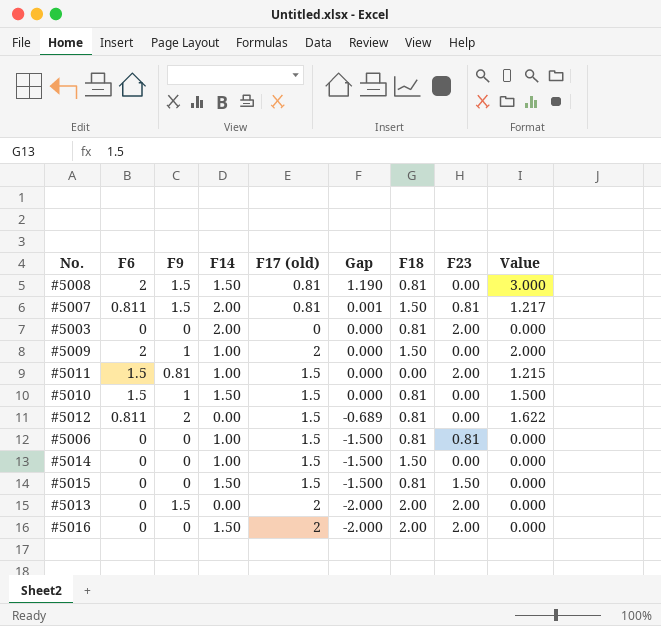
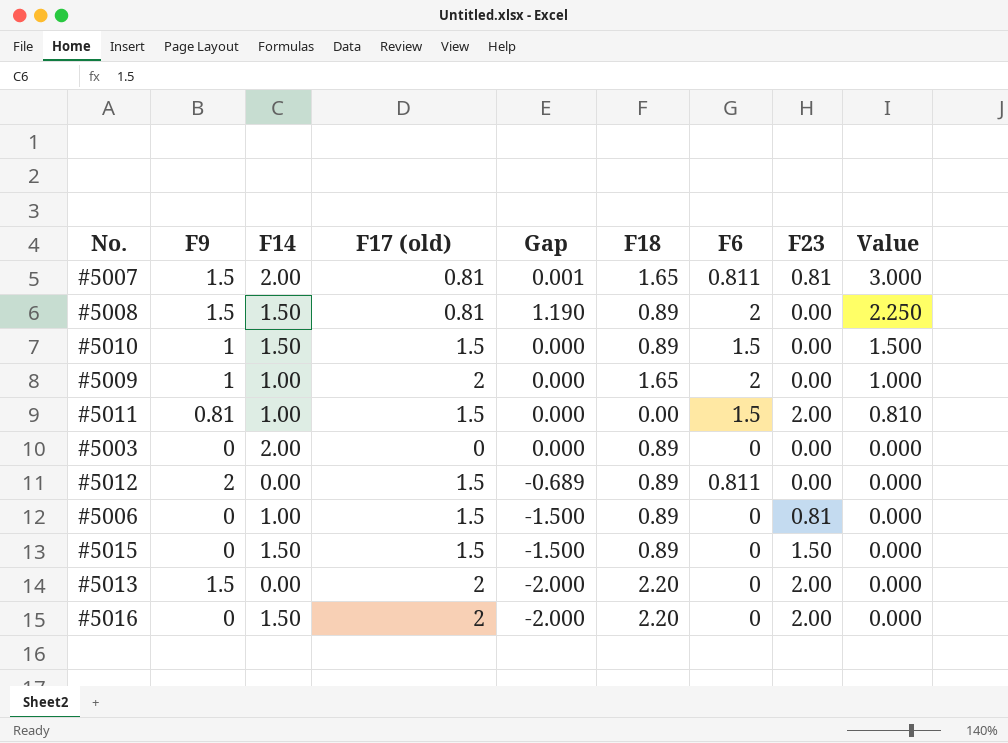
row order: Gap descending -> Value descending
column F6 | position: 2 -> 7
column Value | formula: [F6] * [F9] -> [F9] * [F14]
row #5014: 0 | 0 | 1.00 | 1.5 | -1.500 | 1.50 | 0.00 | 0.000 -> none
#5007 | F18: 1.50 -> 1.65
#5008 | F18: 0.81 -> 0.89
#5010 | F18: 0.81 -> 0.89
#5009 | F18: 1.50 -> 1.65
#5003 | F18: 0.81 -> 0.89
#5003 | F23: 2.00 -> 0.00
#5012 | F18: 0.81 -> 0.89
#5006 | F18: 0.81 -> 0.89
#5015 | F18: 0.81 -> 0.89
#5013 | F18: 2.00 -> 2.20
#5016 | F18: 2.00 -> 2.20

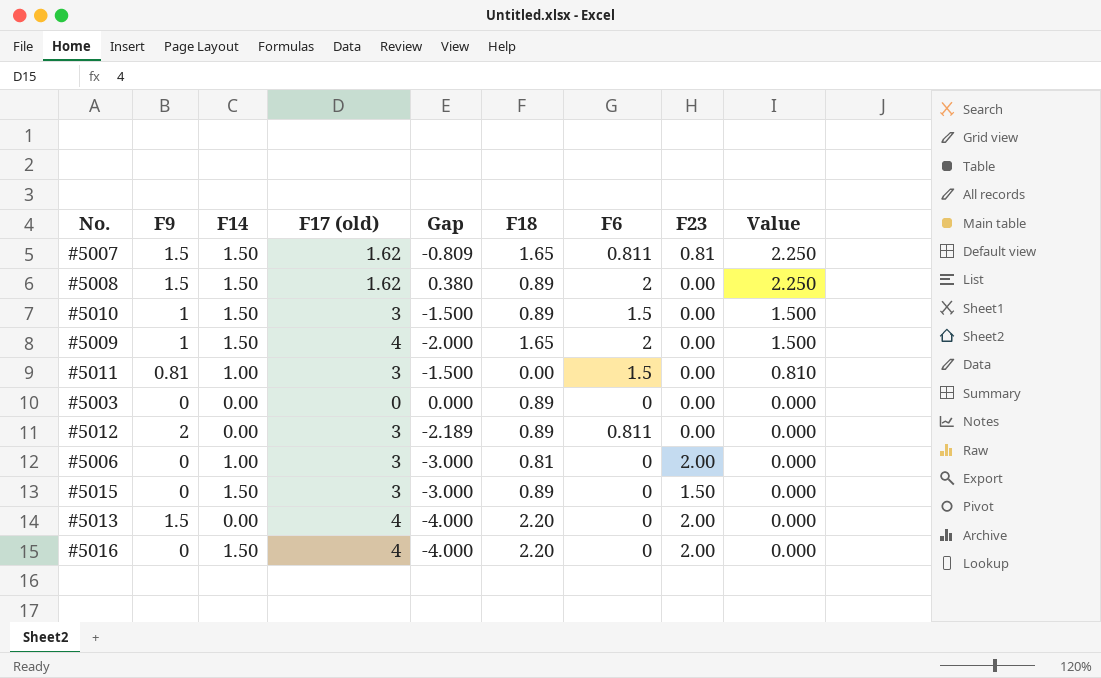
#5007 | F14: 2.00 -> 1.50
#5007 | F17 (old): 0.81 -> 1.62
#5007 | Gap: 0.001 -> -0.809
#5007 | Value: 3.000 -> 2.250
#5008 | F17 (old): 0.81 -> 1.62
#5008 | Gap: 1.190 -> 0.380
#5010 | F17 (old): 1.5 -> 3
#5010 | Gap: 0.000 -> -1.500
#5009 | F14: 1.00 -> 1.50
#5009 | F17 (old): 2 -> 4
#5009 | Gap: 0.000 -> -2.000
#5009 | Value: 1.000 -> 1.500
#5011 | F17 (old): 1.5 -> 3
#5011 | Gap: 0.000 -> -1.500
#5011 | F23: 2.00 -> 0.00
#5003 | F14: 2.00 -> 0.00
#5012 | F17 (old): 1.5 -> 3
#5012 | Gap: -0.689 -> -2.189
#5006 | F17 (old): 1.5 -> 3
#5006 | Gap: -1.500 -> -3.000
#5006 | F18: 0.89 -> 0.81
#5006 | F23: 0.81 -> 2.00
#5015 | F17 (old): 1.5 -> 3
#5015 | Gap: -1.500 -> -3.000
#5013 | F17 (old): 2 -> 4
#5013 | Gap: -2.000 -> -4.000
#5016 | F17 (old): 2 -> 4
#5016 | Gap: -2.000 -> -4.000

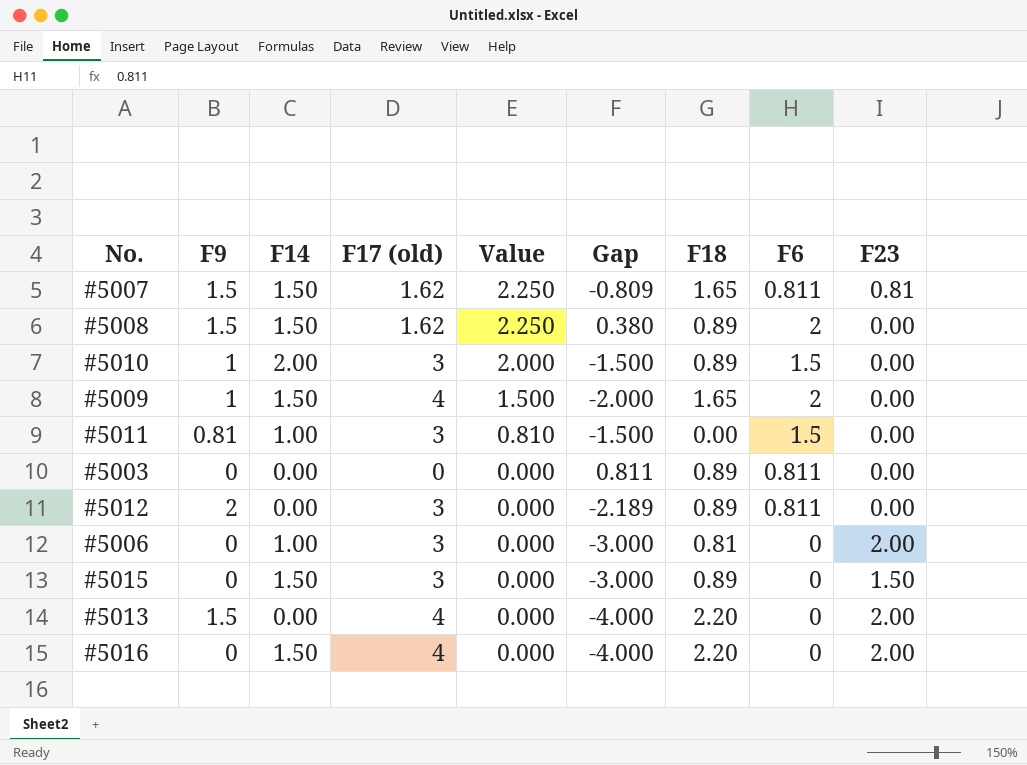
column Value | position: 9 -> 5
#5010 | F14: 1.50 -> 2.00
#5010 | Value: 1.500 -> 2.000
#5003 | Gap: 0.000 -> 0.811
#5003 | F6: 0 -> 0.811

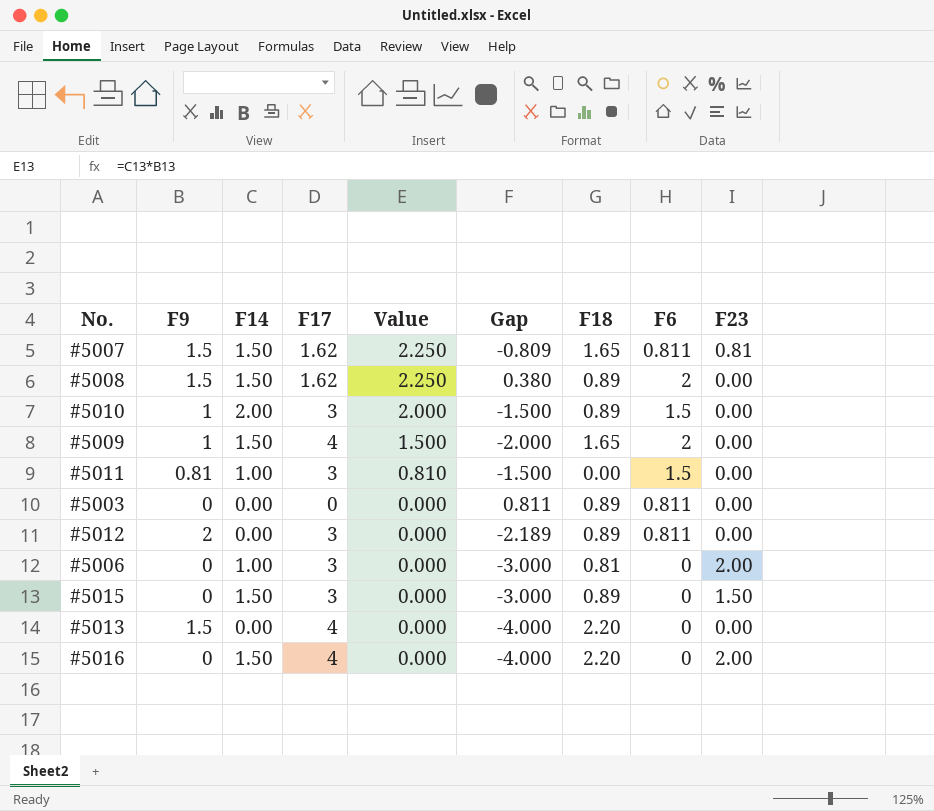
column name: F17 (old) -> F17
#5013 | F23: 2.00 -> 0.00

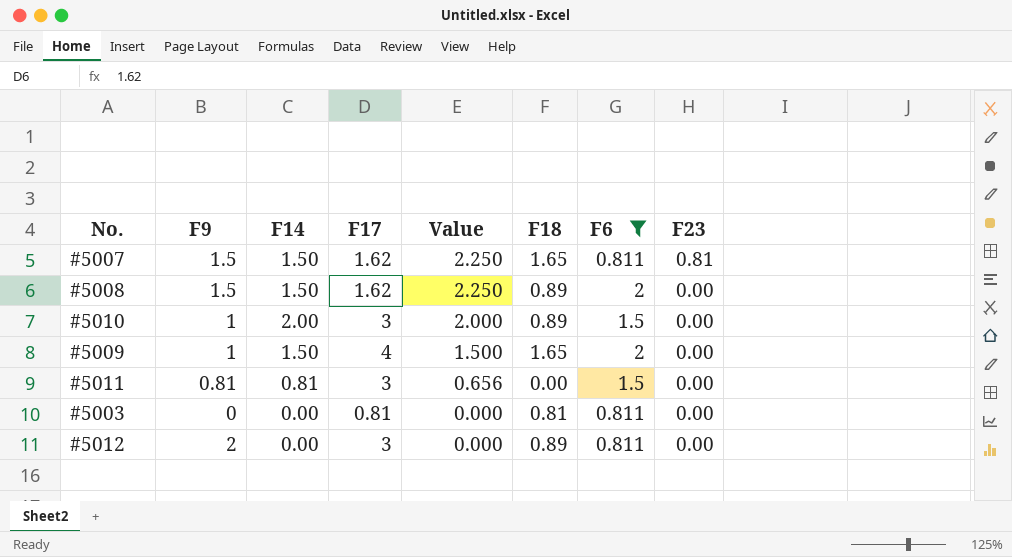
filter: none -> F6 != 0
column Gap | formula: [F6] - [F17] -> none
#5011 | F14: 1.00 -> 0.81
#5011 | Value: 0.810 -> 0.656
#5003 | F17: 0 -> 0.81
#5003 | F18: 0.89 -> 0.81

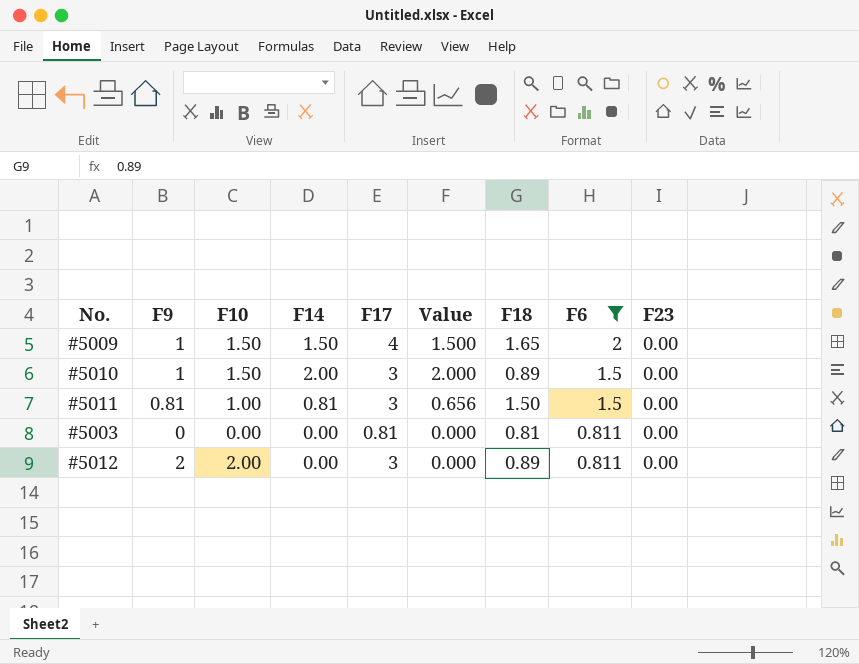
row order: Value descending -> F6 descending
column F10 | position: none -> 3
row #5007: 1.5 | 1.50 | 1.62 | 2.250 | 1.65 | 0.811 | 0.81 -> none
row #5008: 1.5 | 1.50 | 1.62 | 2.250 | 0.89 | 2 | 0.00 -> none
#5011 | F18: 0.00 -> 1.50

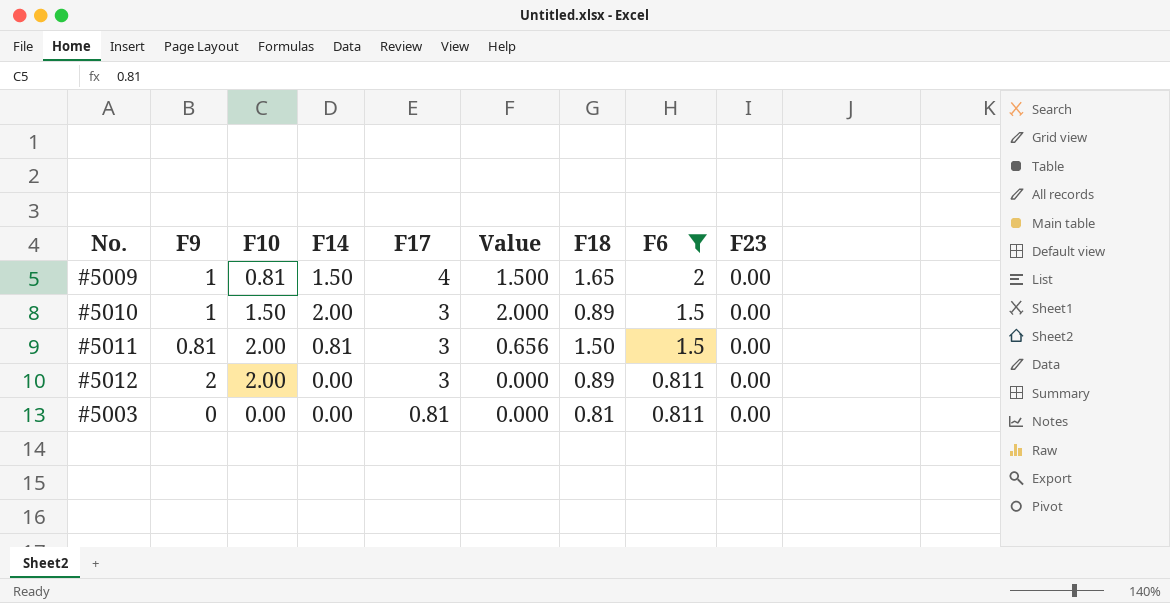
row order: F6 descending -> F17 descending
#5009 | F10: 1.50 -> 0.81
#5011 | F10: 1.00 -> 2.00

